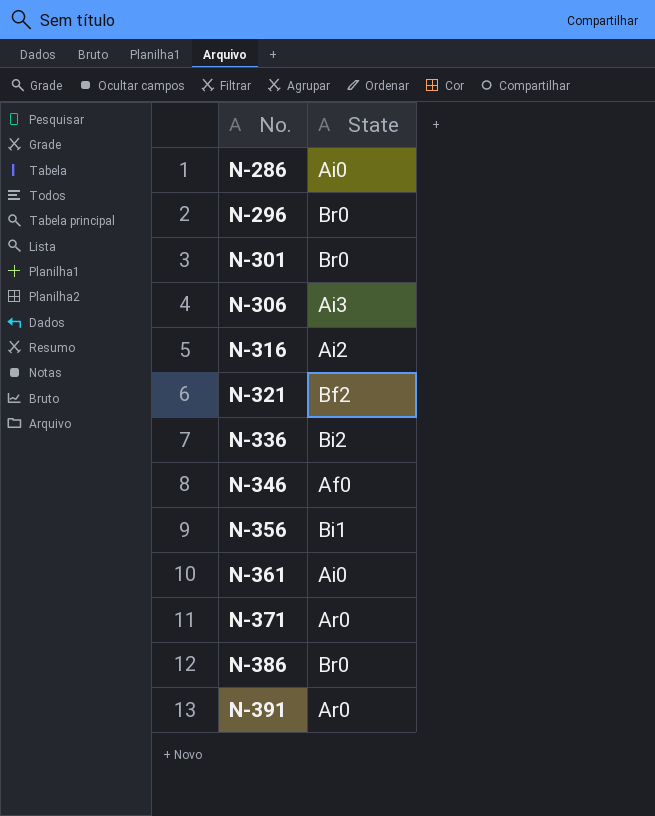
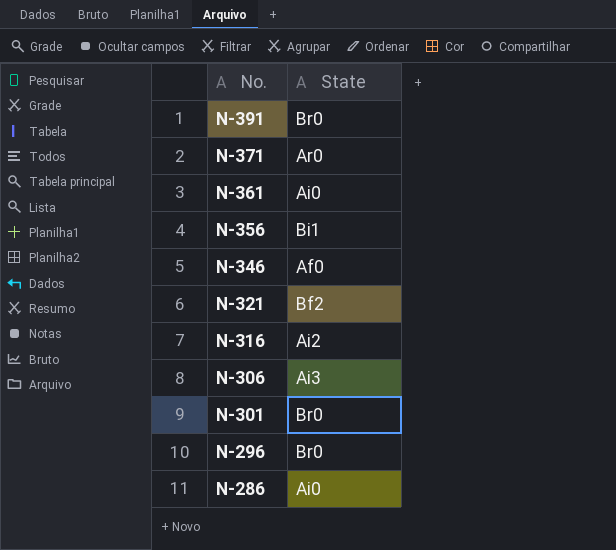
row order: No. ascending -> No. descending
row N-336: Bi2 -> none
row N-386: Br0 -> none
N-391 | State: Ar0 -> Br0

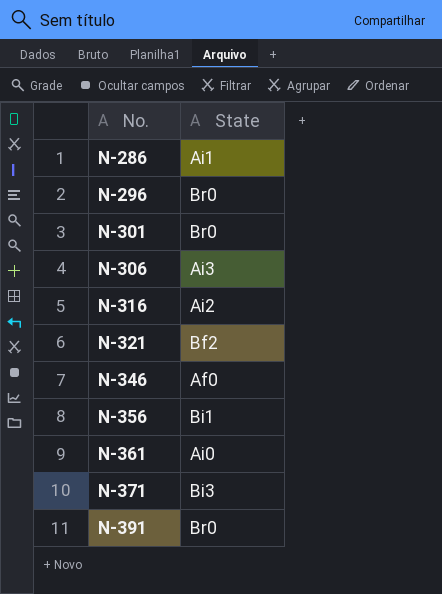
row order: No. descending -> No. ascending
N-286 | State: Ai0 -> Ai1
N-371 | State: Ar0 -> Bi3

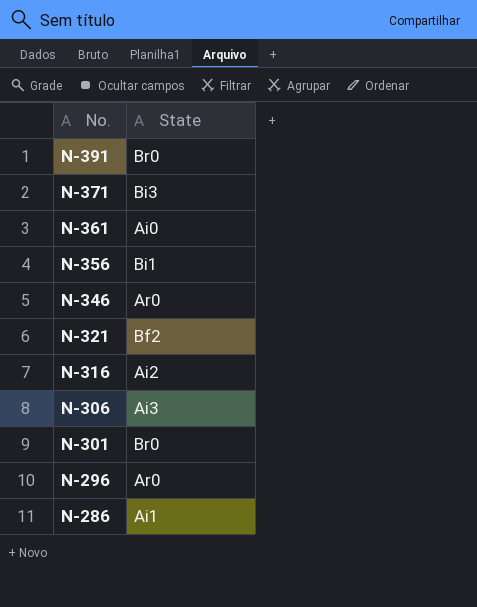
row order: No. ascending -> No. descending
N-346 | State: Af0 -> Ar0
N-296 | State: Br0 -> Ar0

